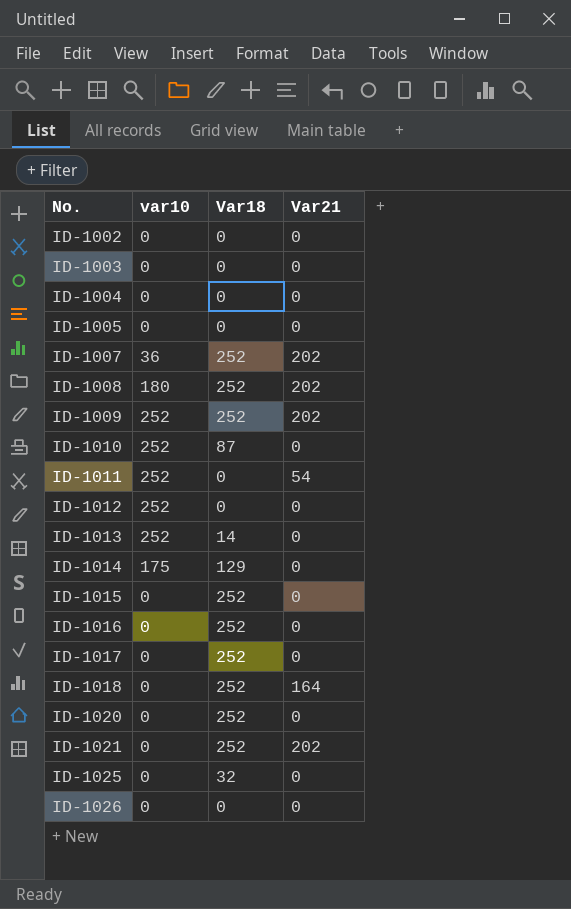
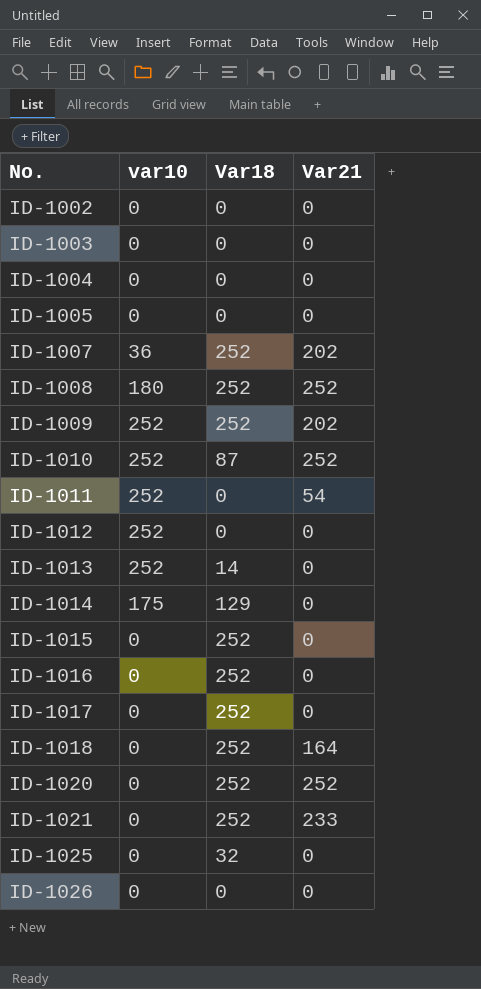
ID-1008 | Var21: 202 -> 252
ID-1010 | Var21: 0 -> 252
ID-1020 | Var21: 0 -> 252
ID-1021 | Var21: 202 -> 233

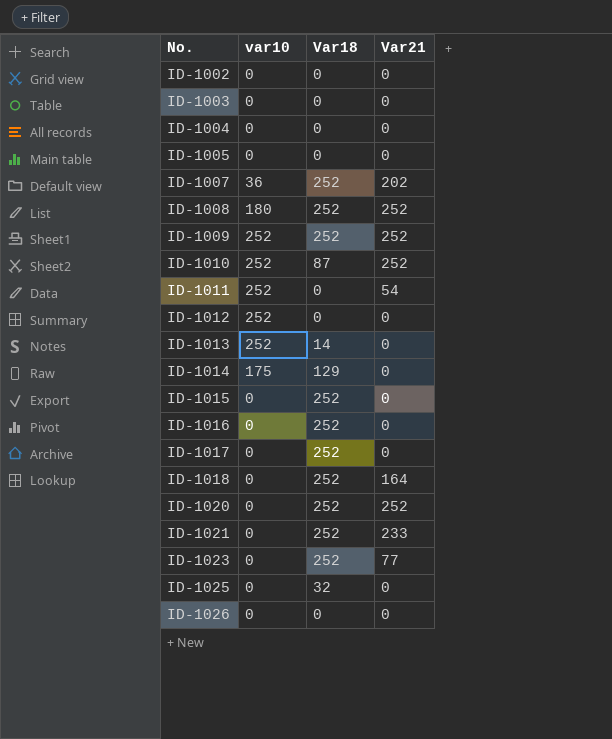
ID-1009 | Var21: 202 -> 252
row ID-1023: none -> 0 | 252 | 77

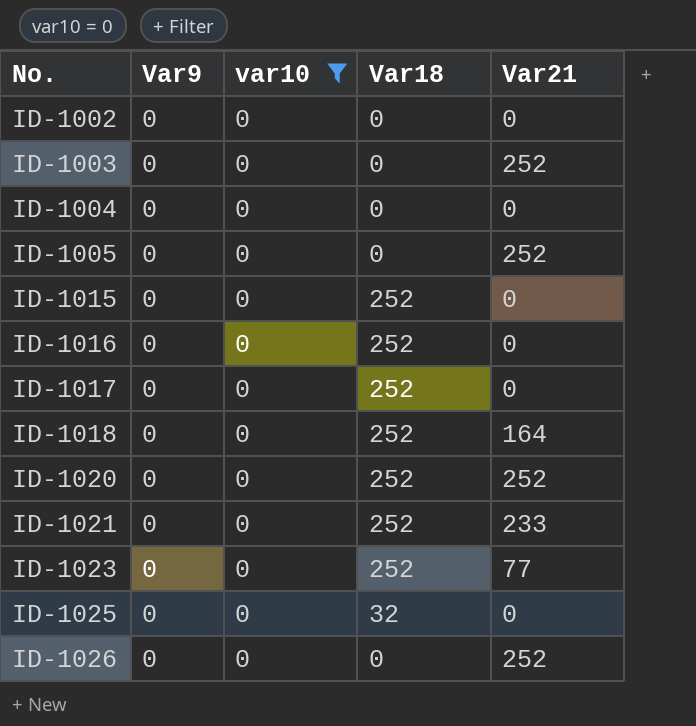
filter: none -> var10 = 0
column Var9 | position: none -> 2
ID-1003 | Var21: 0 -> 252
ID-1005 | Var21: 0 -> 252
ID-1026 | Var21: 0 -> 252

